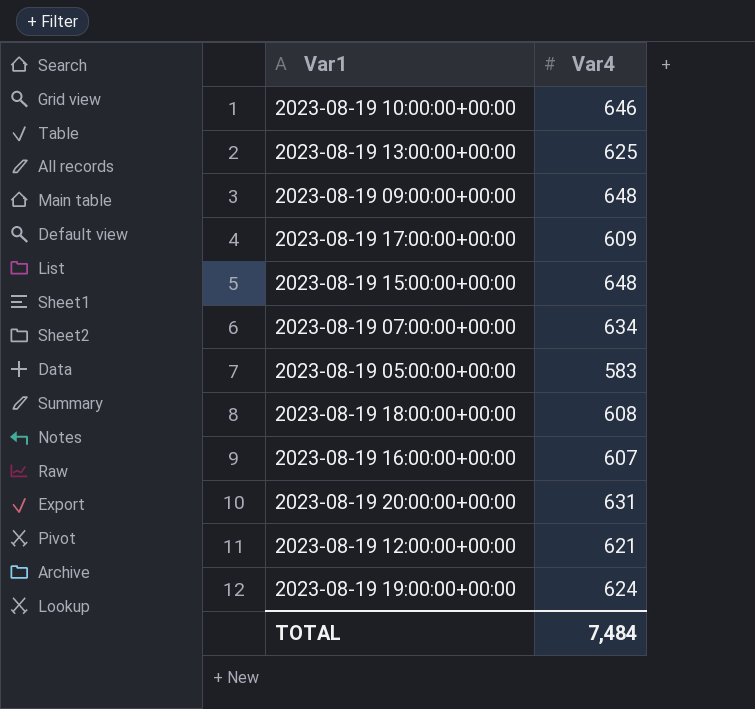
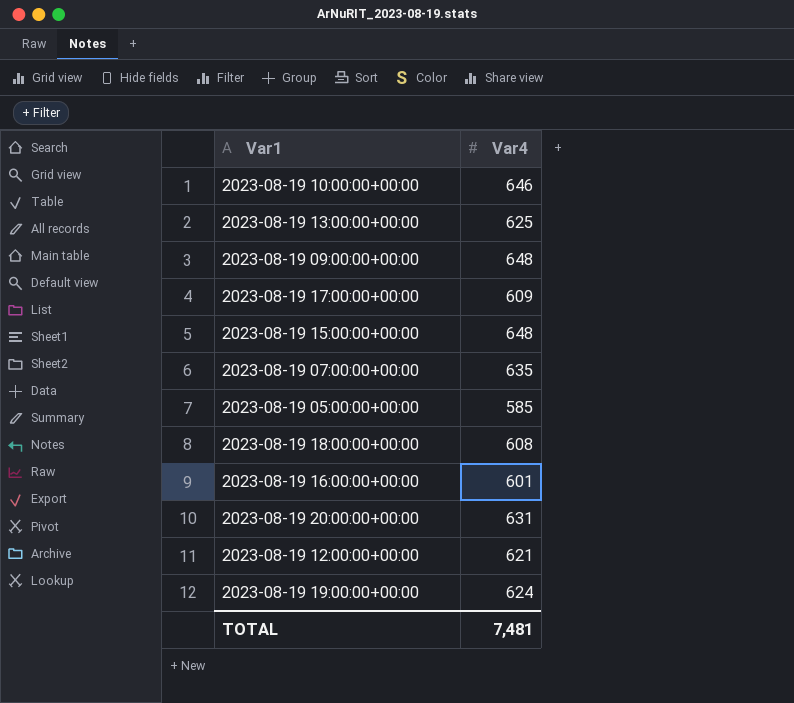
2023-08-19 07:00:00+00:00 | Var4: 634 -> 635
2023-08-19 05:00:00+00:00 | Var4: 583 -> 585
2023-08-19 16:00:00+00:00 | Var4: 607 -> 601
TOTAL | Var4: 7,484 -> 7,481

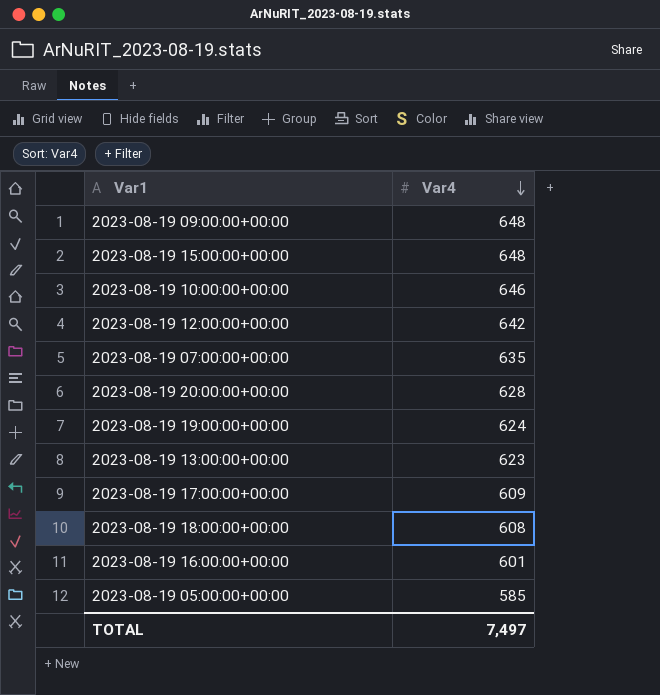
row order: none -> Var4 descending
2023-08-19 12:00:00+00:00 | Var4: 621 -> 642
2023-08-19 20:00:00+00:00 | Var4: 631 -> 628
2023-08-19 13:00:00+00:00 | Var4: 625 -> 623
TOTAL | Var4: 7,481 -> 7,497

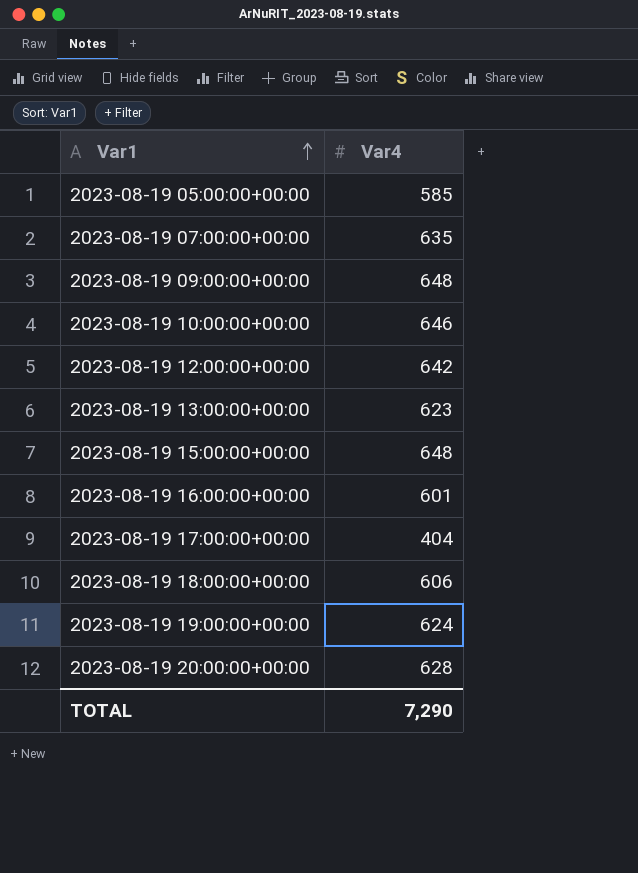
row order: Var4 descending -> Var1 ascending
2023-08-19 17:00:00+00:00 | Var4: 609 -> 404
2023-08-19 18:00:00+00:00 | Var4: 608 -> 606
TOTAL | Var4: 7,497 -> 7,290

